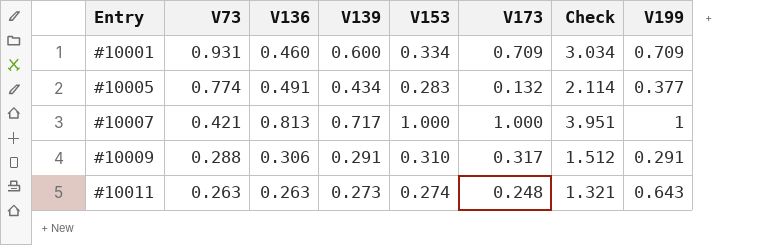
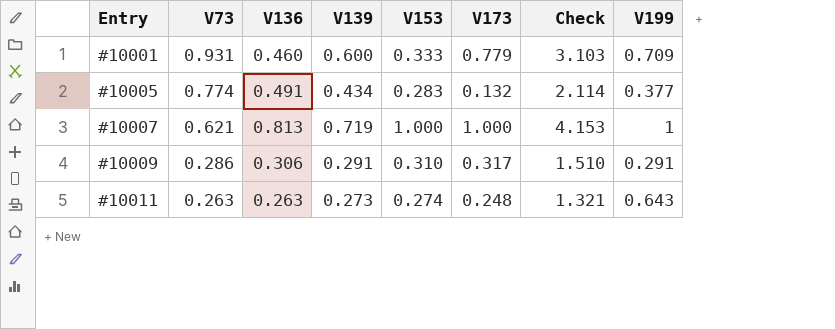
#10001 | V153: 0.334 -> 0.333
#10001 | V173: 0.709 -> 0.779
#10001 | Check: 3.034 -> 3.103
#10007 | V73: 0.421 -> 0.621
#10007 | V139: 0.717 -> 0.719
#10007 | Check: 3.951 -> 4.153
#10009 | V73: 0.288 -> 0.286
#10009 | Check: 1.512 -> 1.510

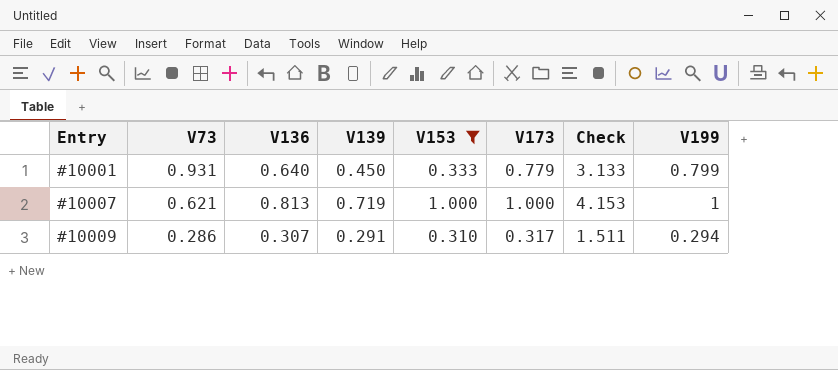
filter: none -> V153 >= 0.310
#10001 | V136: 0.460 -> 0.640
#10001 | V139: 0.600 -> 0.450
#10001 | Check: 3.103 -> 3.133
#10001 | V199: 0.709 -> 0.799
#10009 | V136: 0.306 -> 0.307
#10009 | Check: 1.510 -> 1.511
#10009 | V199: 0.291 -> 0.294

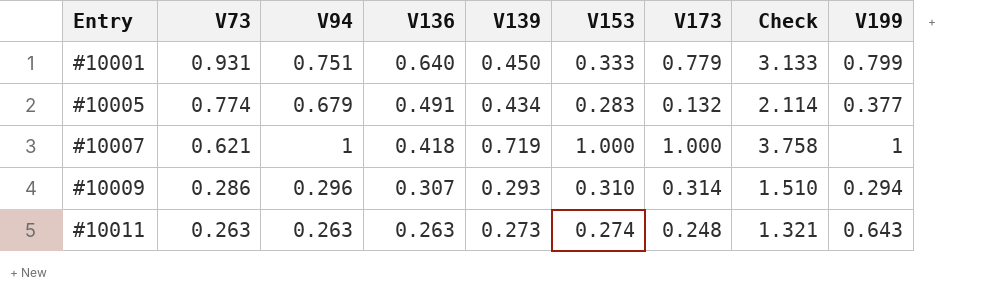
filter: V153 >= 0.310 -> none
column V94 | position: none -> 3
#10007 | V136: 0.813 -> 0.418
#10007 | Check: 4.153 -> 3.758
#10009 | V139: 0.291 -> 0.293
#10009 | V173: 0.317 -> 0.314
#10009 | Check: 1.511 -> 1.510

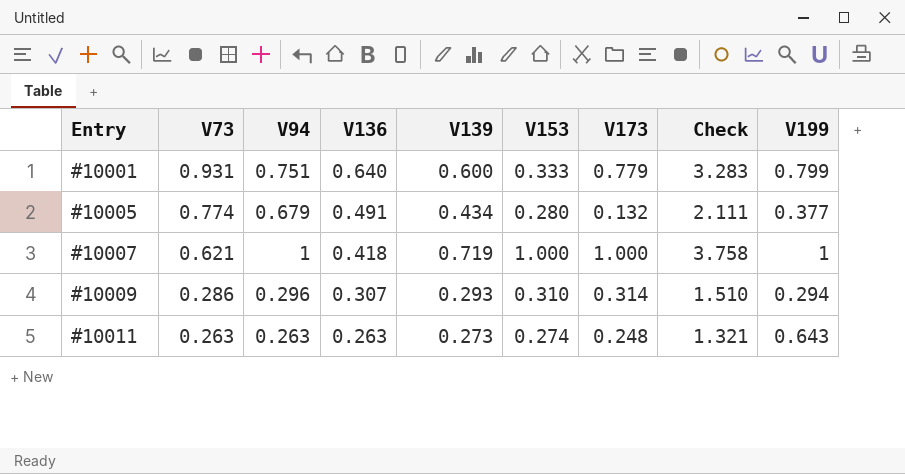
#10001 | V139: 0.450 -> 0.600
#10001 | Check: 3.133 -> 3.283
#10005 | V153: 0.283 -> 0.280
#10005 | Check: 2.114 -> 2.111

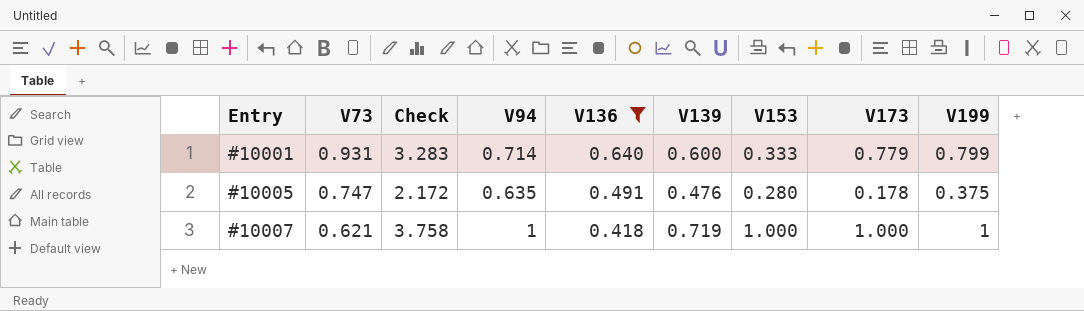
filter: none -> V136 >= 0.418
column Check | position: 8 -> 3
#10001 | V94: 0.751 -> 0.714
#10005 | V73: 0.774 -> 0.747
#10005 | Check: 2.111 -> 2.172
#10005 | V94: 0.679 -> 0.635
#10005 | V139: 0.434 -> 0.476
#10005 | V173: 0.132 -> 0.178
#10005 | V199: 0.377 -> 0.375

